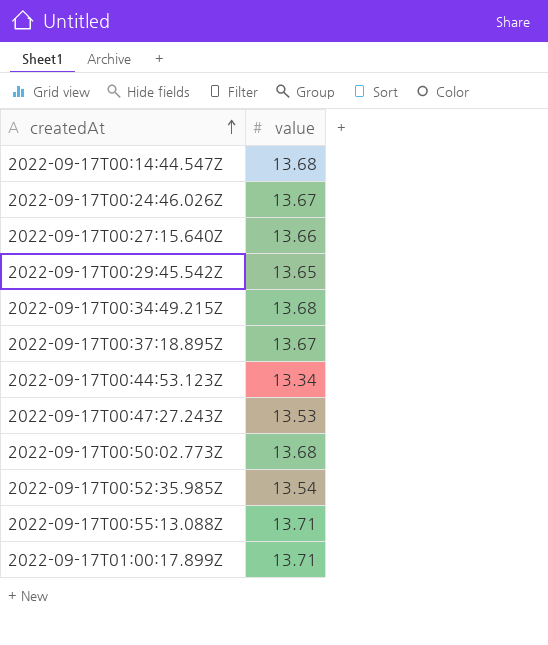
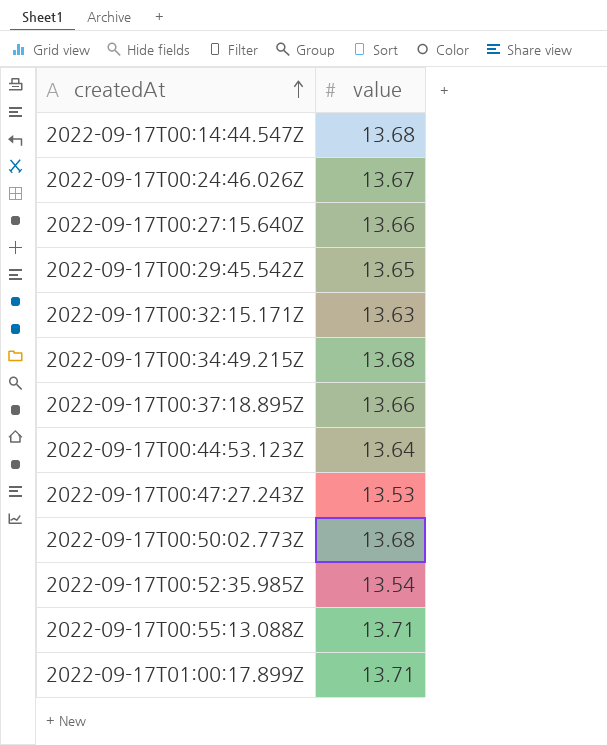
row 2022-09-17T00:32:15.171Z: none -> 13.63
2022-09-17T00:37:18.895Z | value: 13.67 -> 13.66
2022-09-17T00:44:53.123Z | value: 13.34 -> 13.64

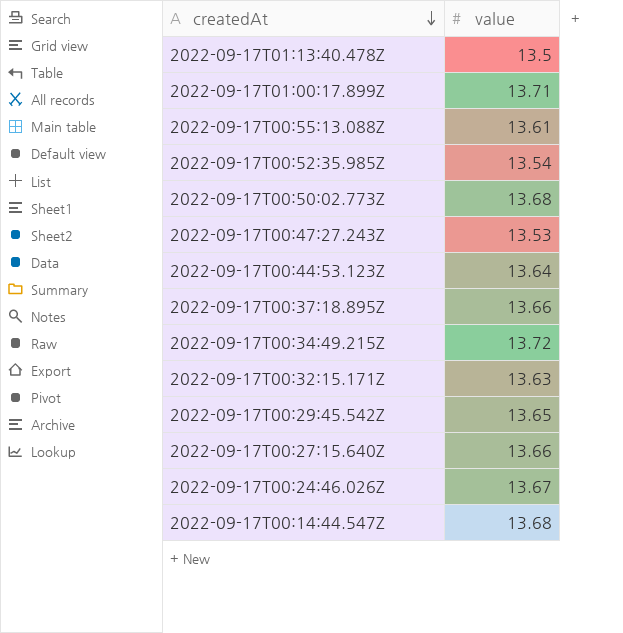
row order: createdAt ascending -> createdAt descending
row 2022-09-17T01:13:40.478Z: none -> 13.5
2022-09-17T00:55:13.088Z | value: 13.71 -> 13.61
2022-09-17T00:34:49.215Z | value: 13.68 -> 13.72

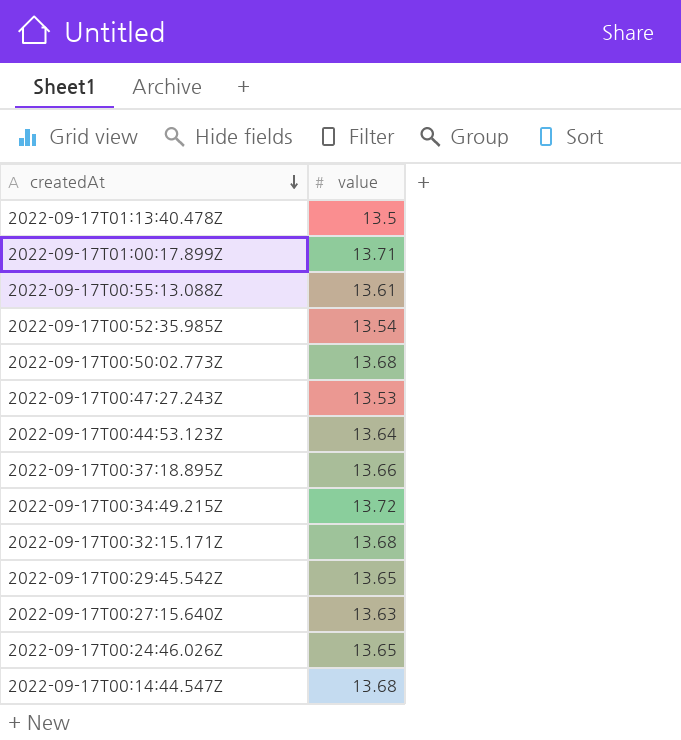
2022-09-17T00:32:15.171Z | value: 13.63 -> 13.68
2022-09-17T00:27:15.640Z | value: 13.66 -> 13.63
2022-09-17T00:24:46.026Z | value: 13.67 -> 13.65

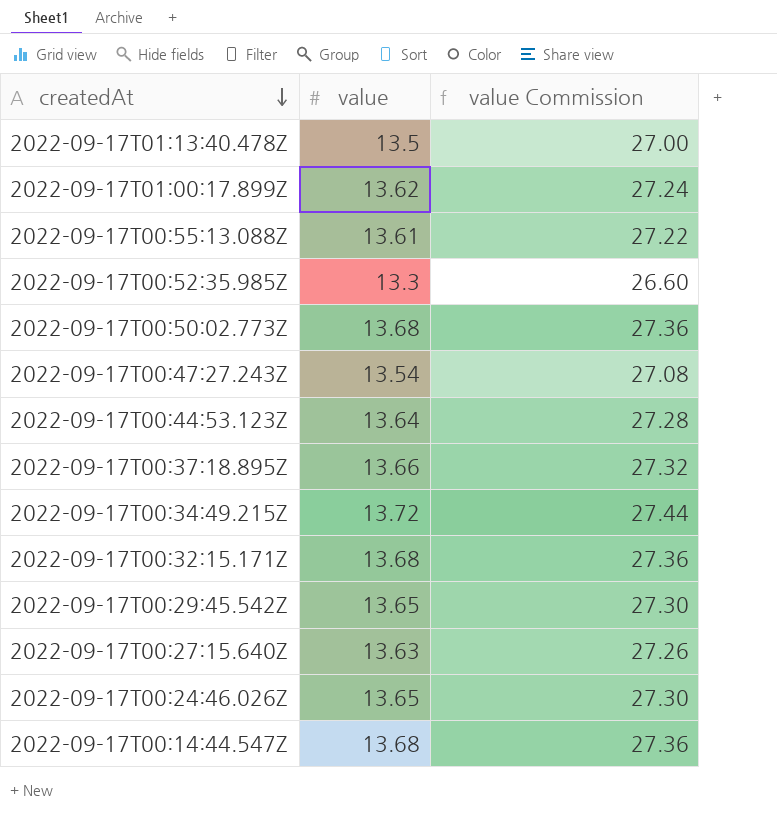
column value Commission | formula: none -> [value] * 2
2022-09-17T01:00:17.899Z | value: 13.71 -> 13.62
2022-09-17T00:52:35.985Z | value: 13.54 -> 13.3
2022-09-17T00:47:27.243Z | value: 13.53 -> 13.54

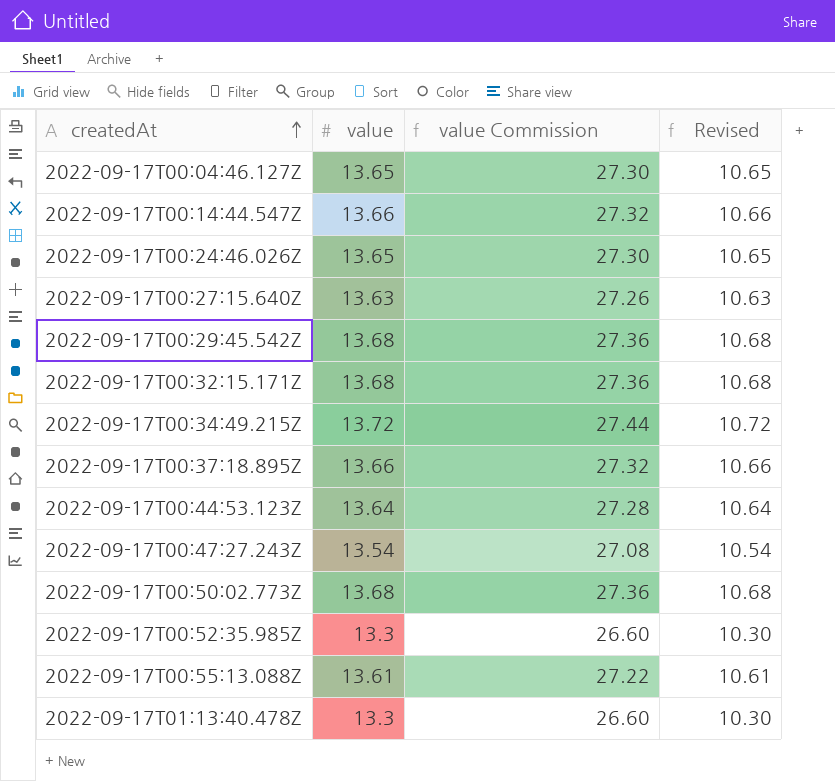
row order: createdAt descending -> createdAt ascending
column Revised | formula: none -> [value] - 3
row 2022-09-17T01:00:17.899Z: 13.62 | 27.24 -> none
row 2022-09-17T00:04:46.127Z: none -> 13.65 | 27.30 | 10.65
2022-09-17T00:14:44.547Z | value: 13.68 -> 13.66
2022-09-17T00:14:44.547Z | value Commission: 27.36 -> 27.32
2022-09-17T00:29:45.542Z | value: 13.65 -> 13.68
2022-09-17T00:29:45.542Z | value Commission: 27.30 -> 27.36
2022-09-17T01:13:40.478Z | value: 13.5 -> 13.3
2022-09-17T01:13:40.478Z | value Commission: 27.00 -> 26.60

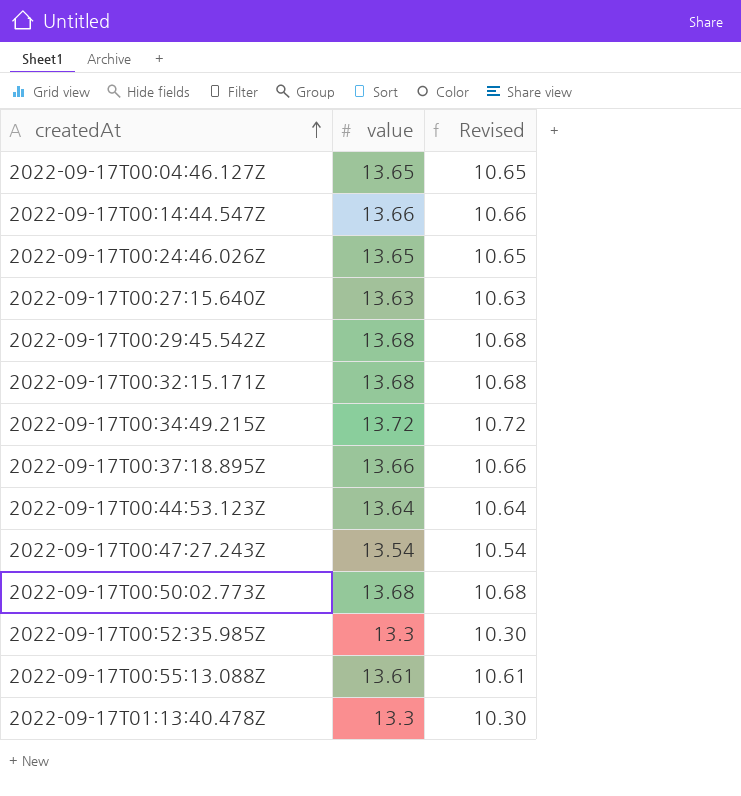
column value Commission | formula: [value] * 2 -> none

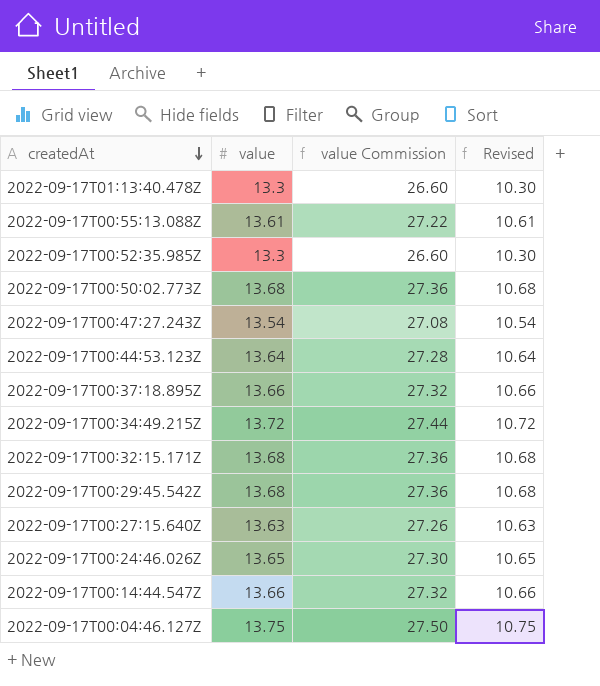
row order: createdAt ascending -> createdAt descending
column value Commission | formula: none -> [value] * 2
2022-09-17T00:04:46.127Z | value: 13.65 -> 13.75
2022-09-17T00:04:46.127Z | Revised: 10.65 -> 10.75

